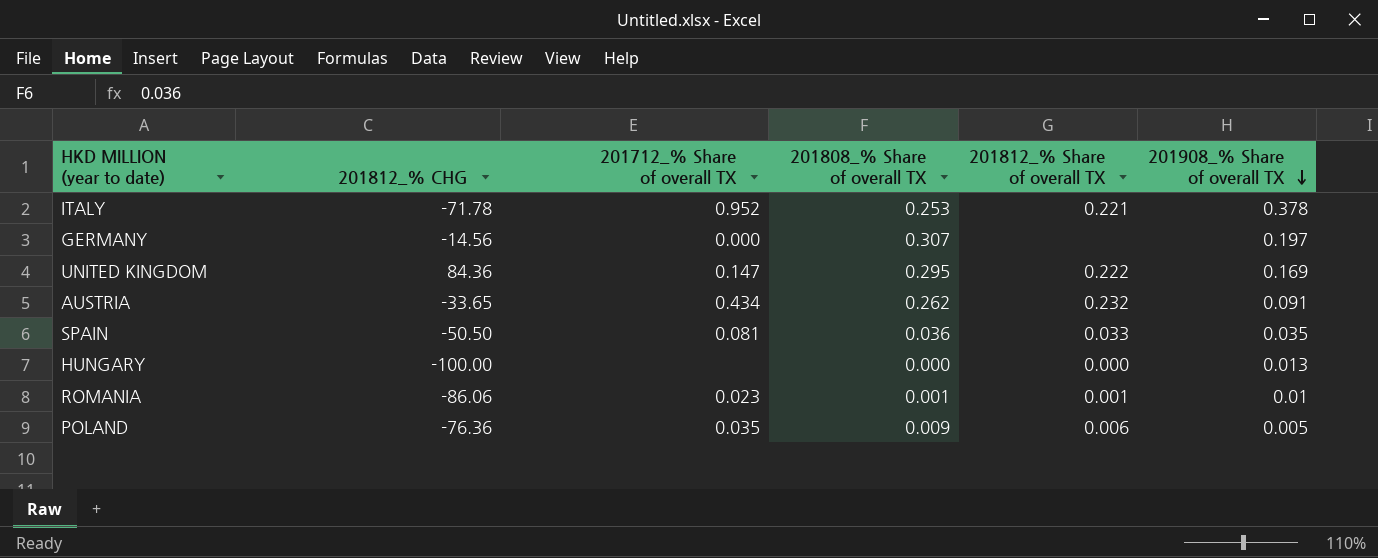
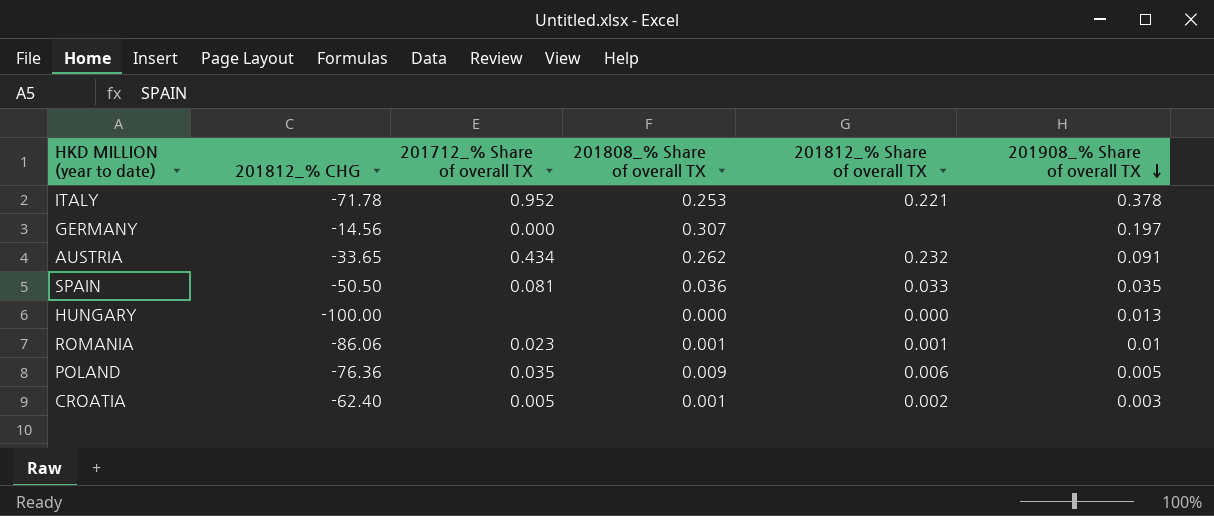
row UNITED KINGDOM: 84.36 | 0.147 | 0.295 | 0.222 | 0.169 -> none
row CROATIA: none -> -62.40 | 0.005 | 0.001 | 0.002 | 0.003

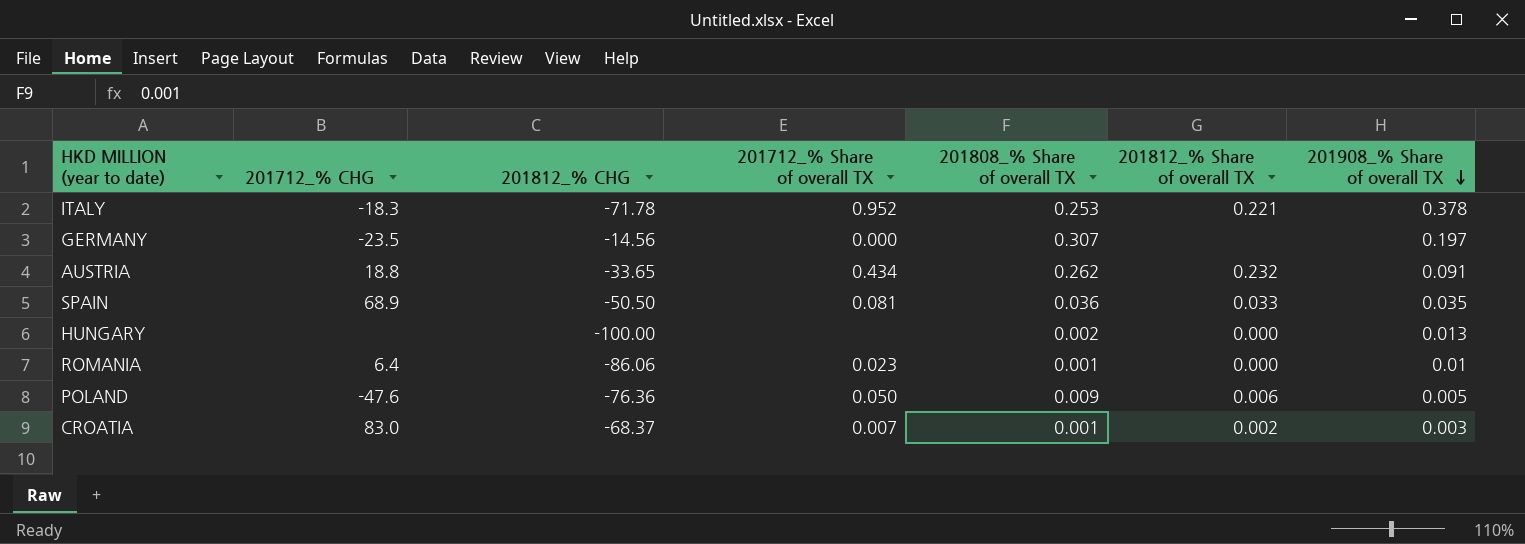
column 201712_% CHG | position: none -> 2
HUNGARY | 201808_% Share of overall TX: 0.000 -> 0.002
ROMANIA | 201812_% Share of overall TX: 0.001 -> 0.000
POLAND | 201712_% Share of overall TX: 0.035 -> 0.050
CROATIA | 201812_% CHG: -62.40 -> -68.37
CROATIA | 201712_% Share of overall TX: 0.005 -> 0.007

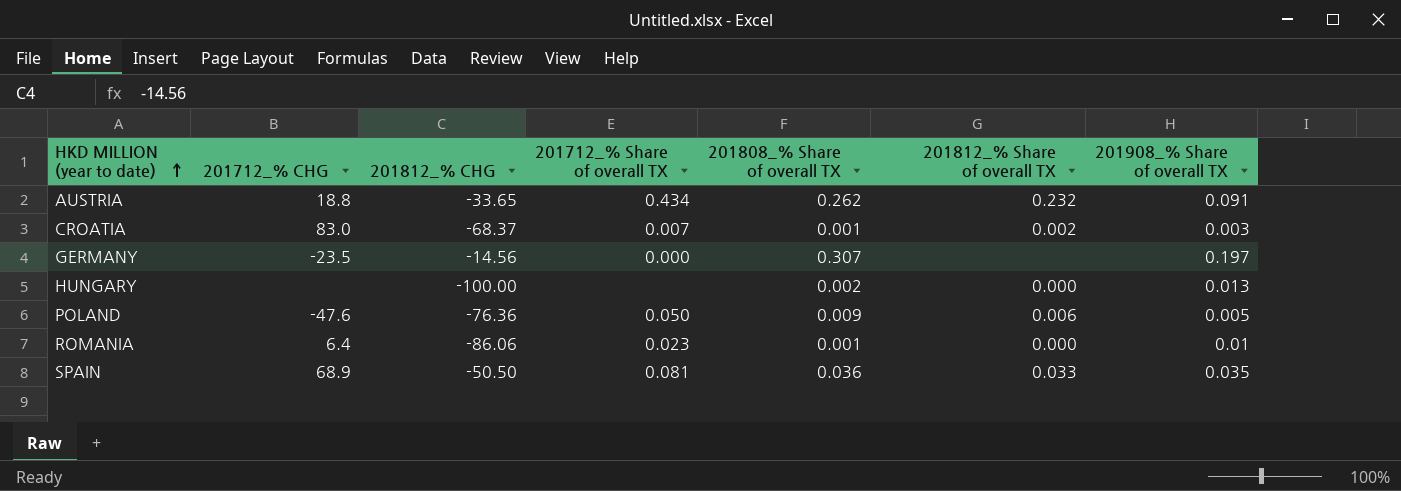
row order: 201908_% Share of overall TX descending -> HKD MILLION (year to date) ascending
row ITALY: -18.3 | -71.78 | 0.952 | 0.253 | 0.221 | 0.378 -> none

